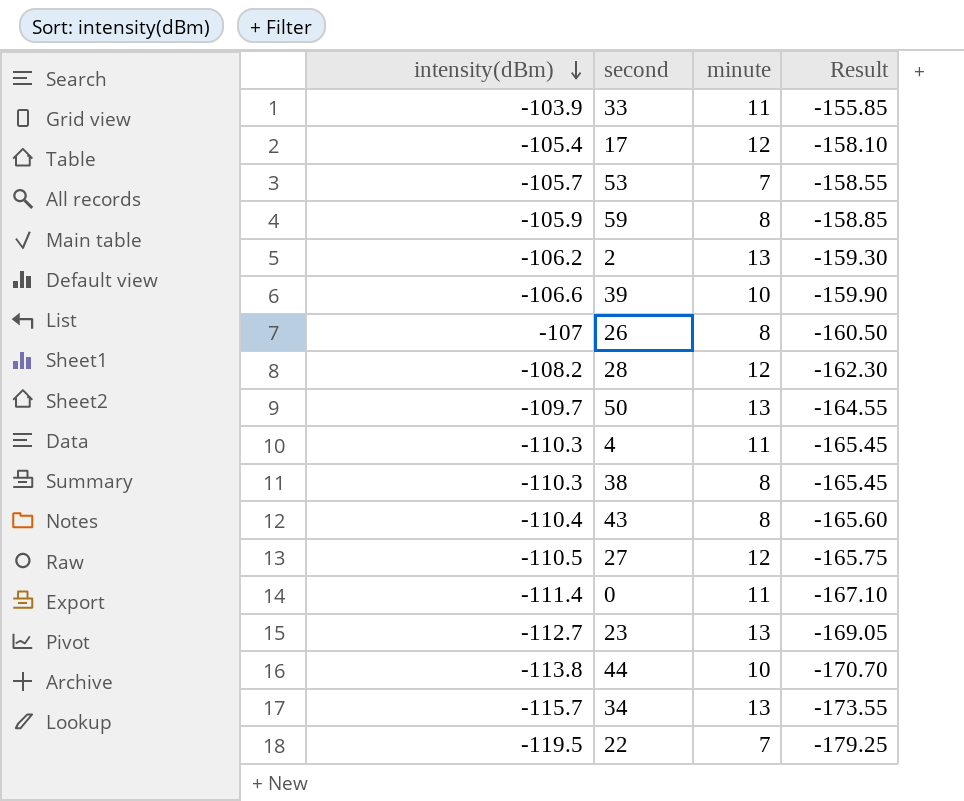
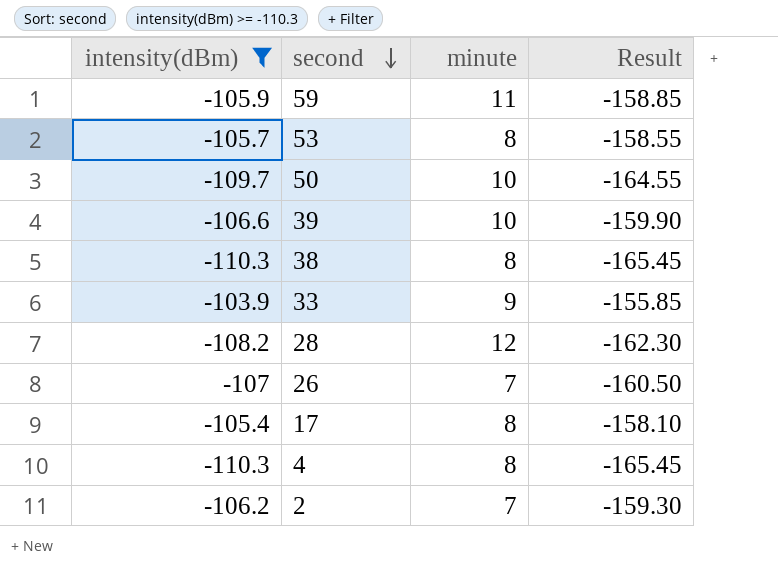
filter: none -> intensity(dBm) >= -110.3
row order: intensity(dBm) descending -> second descending
59 | minute: 8 -> 11
53 | minute: 7 -> 8
50 | minute: 13 -> 10
33 | minute: 11 -> 9
26 | minute: 8 -> 7
17 | minute: 12 -> 8
4 | minute: 11 -> 8
2 | minute: 13 -> 7

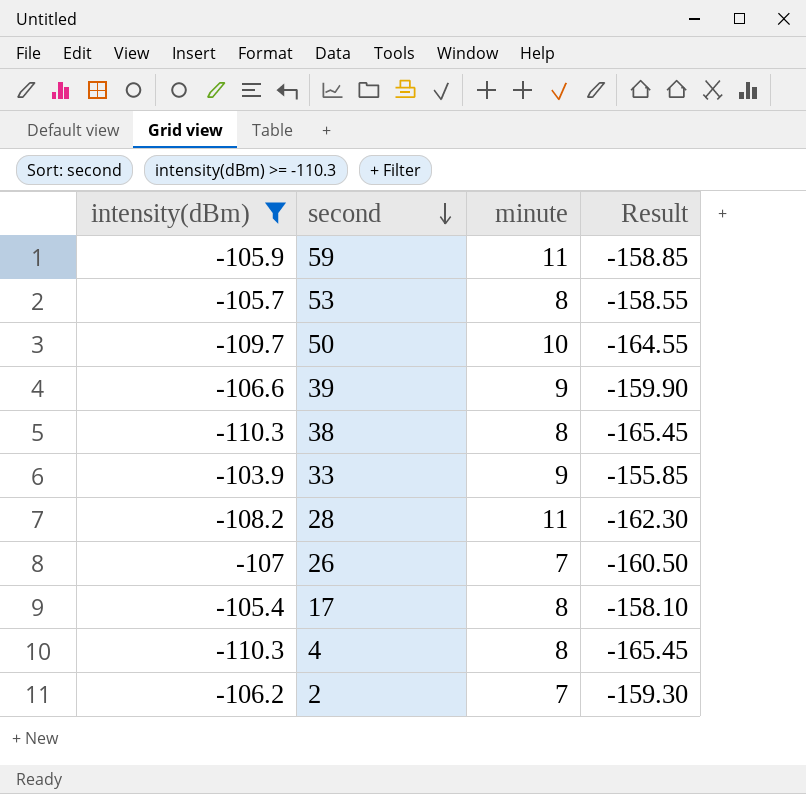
39 | minute: 10 -> 9
28 | minute: 12 -> 11

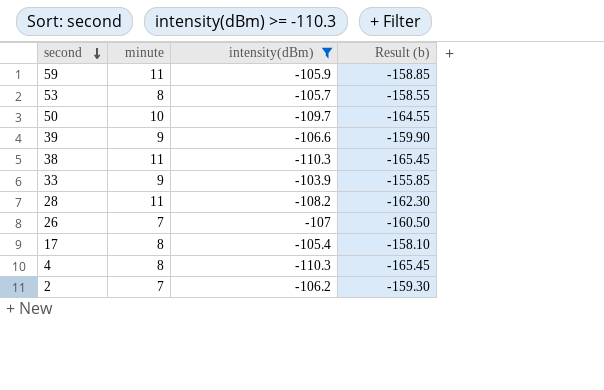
column intensity(dBm) | position: 1 -> 3
column name: Result -> Result (b)
38 | minute: 8 -> 11

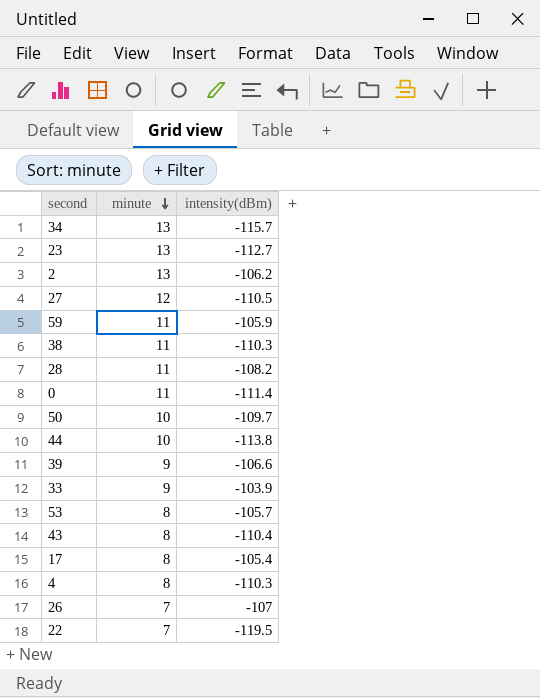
filter: intensity(dBm) >= -110.3 -> none
row order: second descending -> minute descending
column Result (b) | formula: [intensity(dBm)] * 1.5 -> none
2 | minute: 7 -> 13

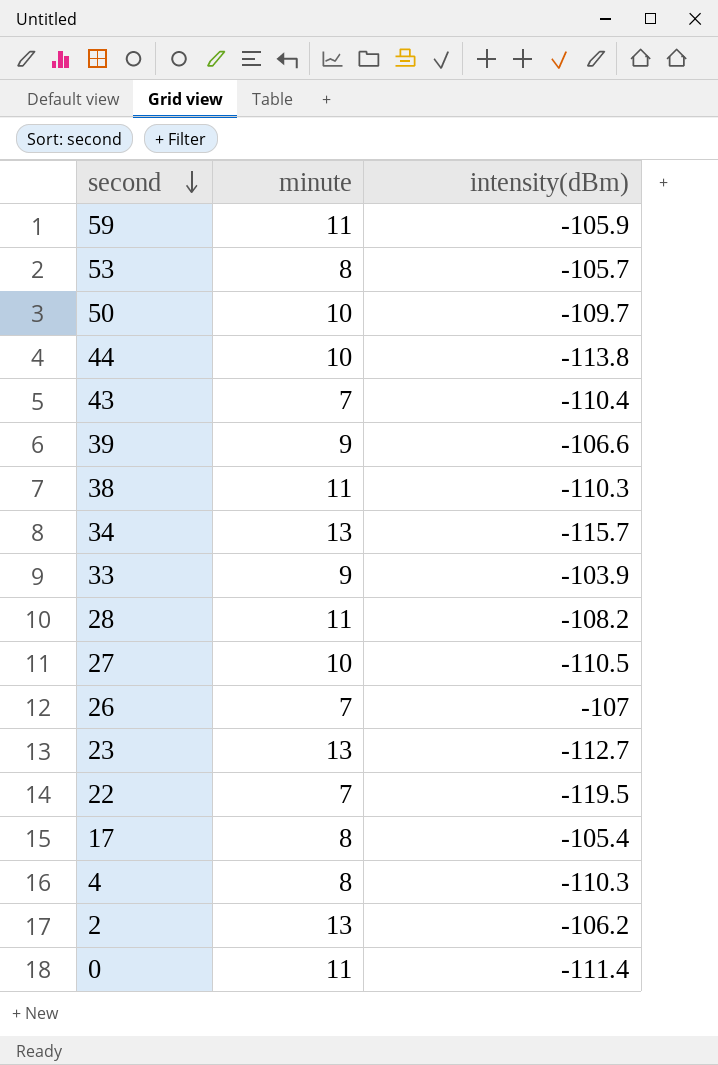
row order: minute descending -> second descending
43 | minute: 8 -> 7
27 | minute: 12 -> 10

